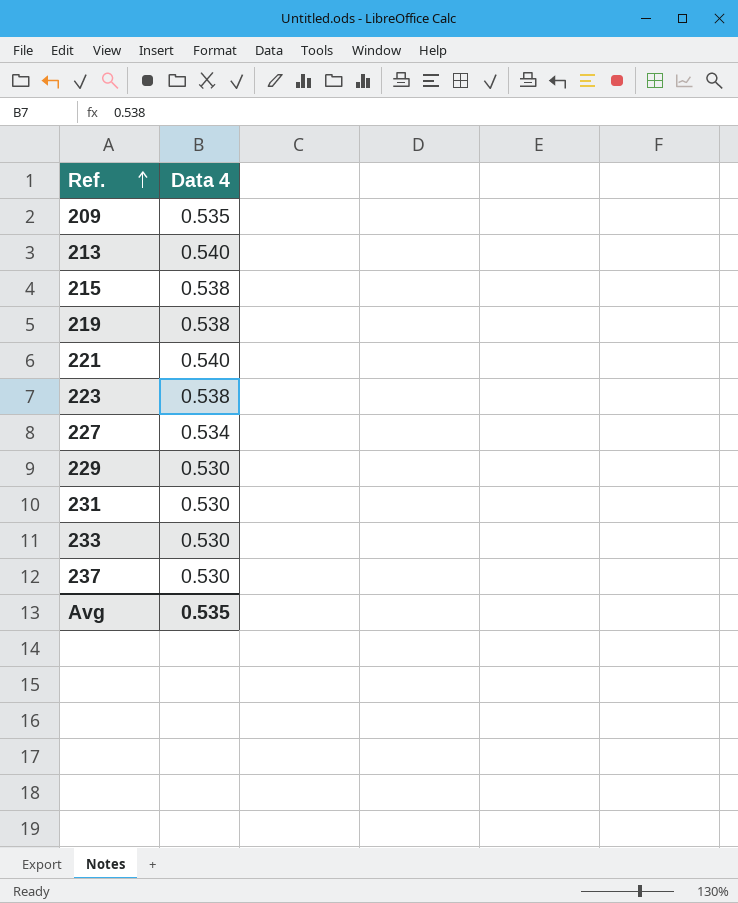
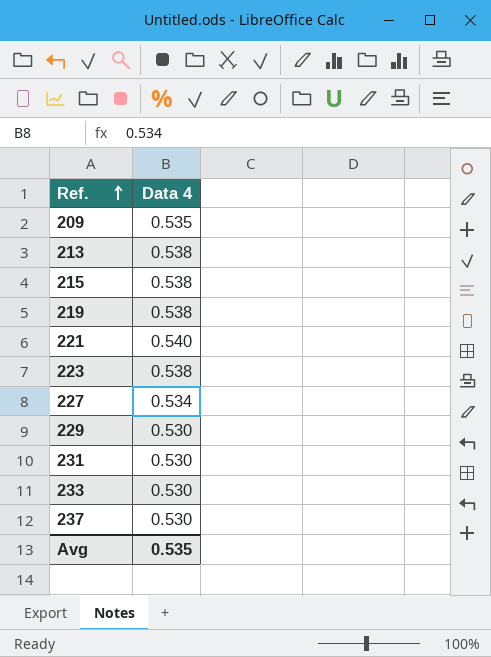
213 | Data 4: 0.540 -> 0.538

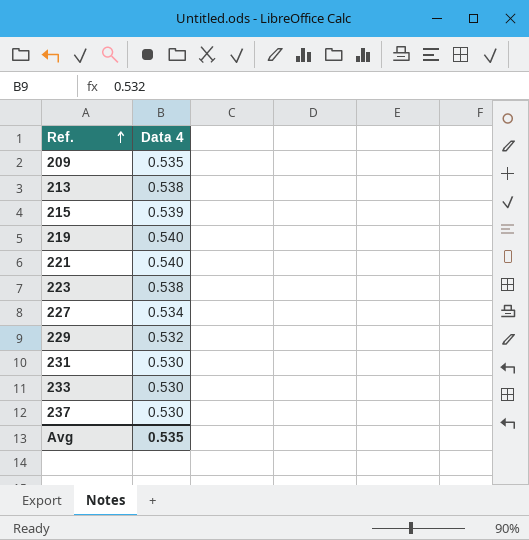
215 | Data 4: 0.538 -> 0.539
219 | Data 4: 0.538 -> 0.540
229 | Data 4: 0.530 -> 0.532

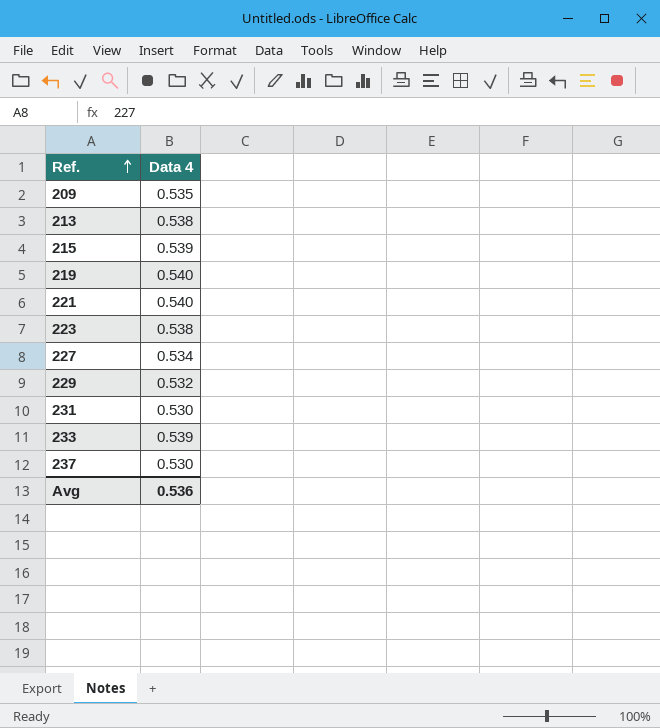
233 | Data 4: 0.530 -> 0.539
Avg | Data 4: 0.535 -> 0.536

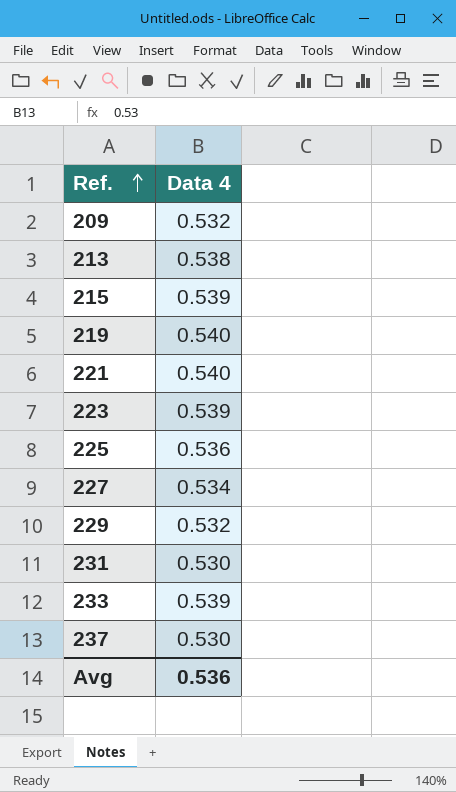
209 | Data 4: 0.535 -> 0.532
223 | Data 4: 0.538 -> 0.539
row 225: none -> 0.536

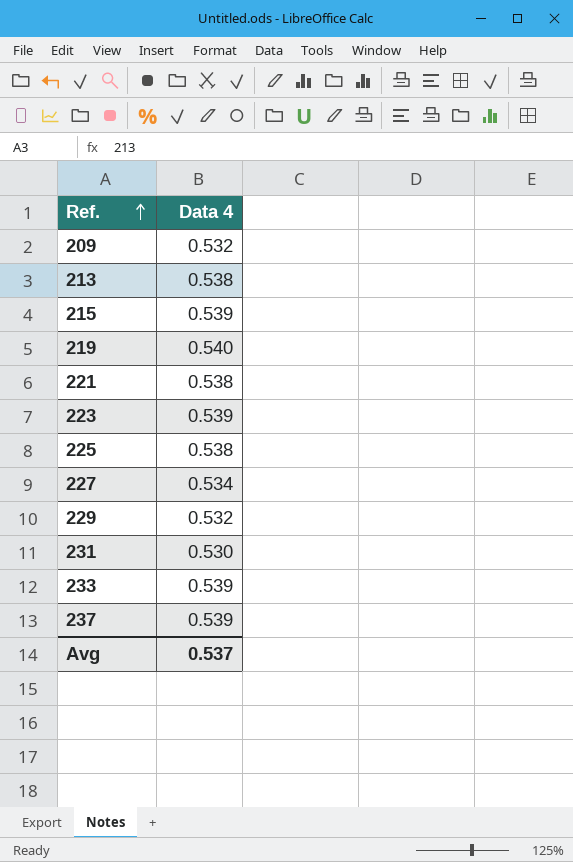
221 | Data 4: 0.540 -> 0.538
225 | Data 4: 0.536 -> 0.538
237 | Data 4: 0.530 -> 0.539
Avg | Data 4: 0.536 -> 0.537

